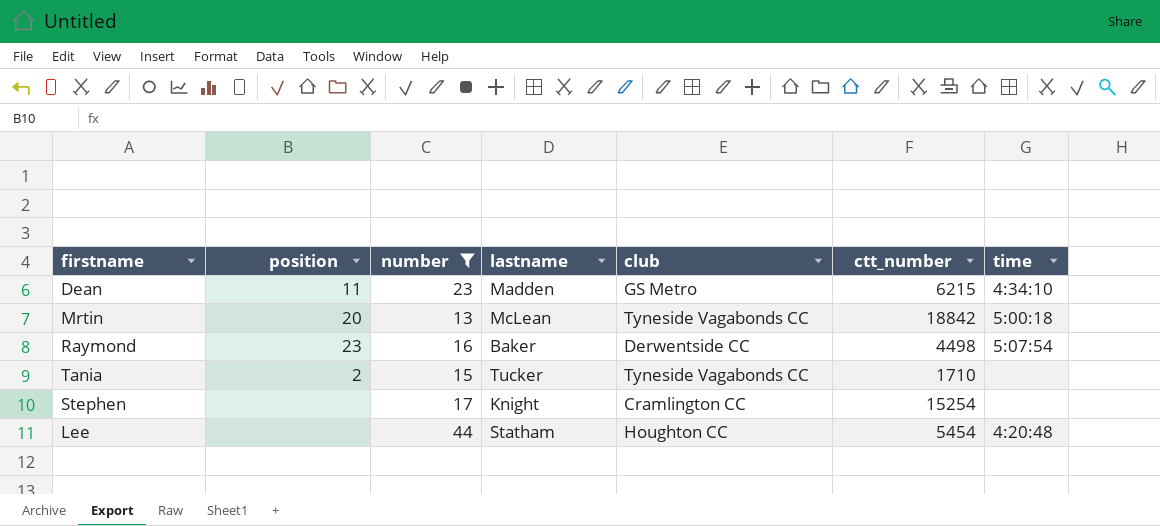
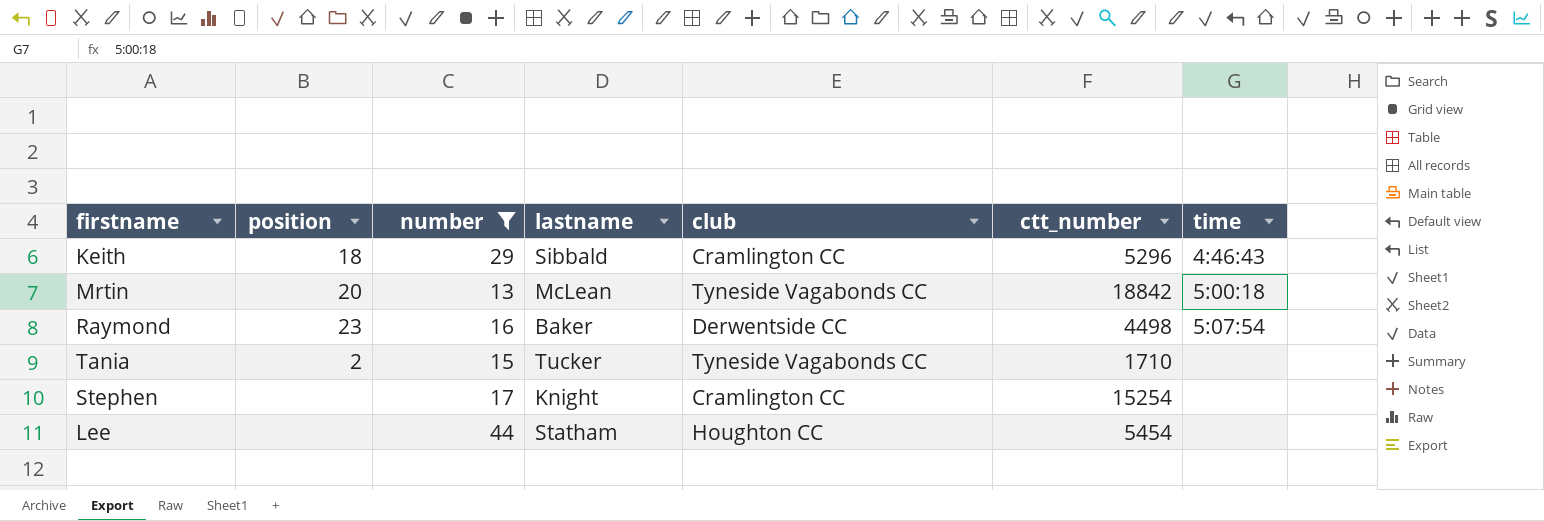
row Dean: 11 | 23 | Madden | GS Metro | 6215 | 4:34:10 -> none
row Keith: none -> 18 | 29 | Sibbald | Cramlington CC | 5296 | 4:46:43
Lee | time: 4:20:48 -> none

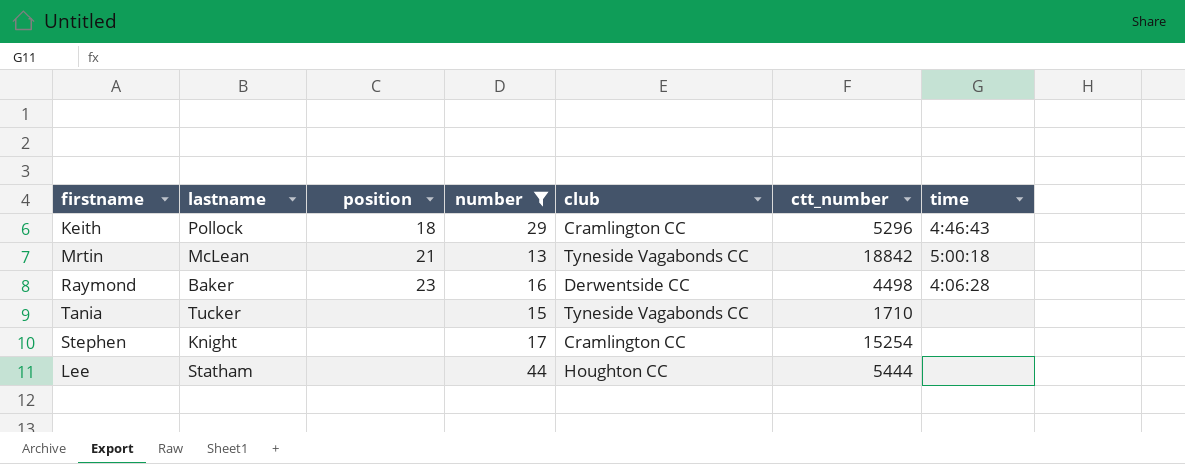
column lastname | position: 4 -> 2
Keith | lastname: Sibbald -> Pollock
Mrtin | position: 20 -> 21
Raymond | time: 5:07:54 -> 4:06:28
Tania | position: 2 -> none
Lee | ctt_number: 5454 -> 5444

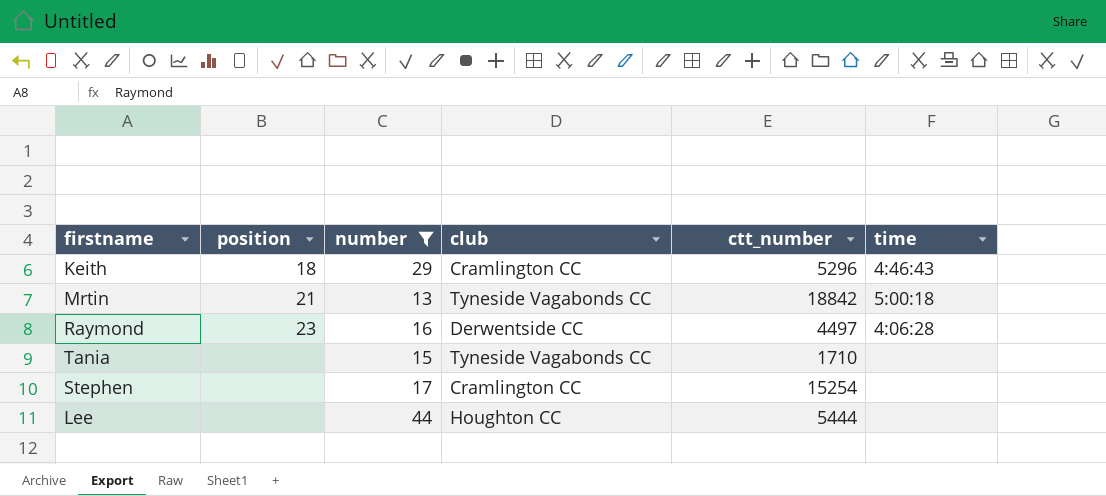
column lastname | position: 2 -> none
Raymond | ctt_number: 4498 -> 4497

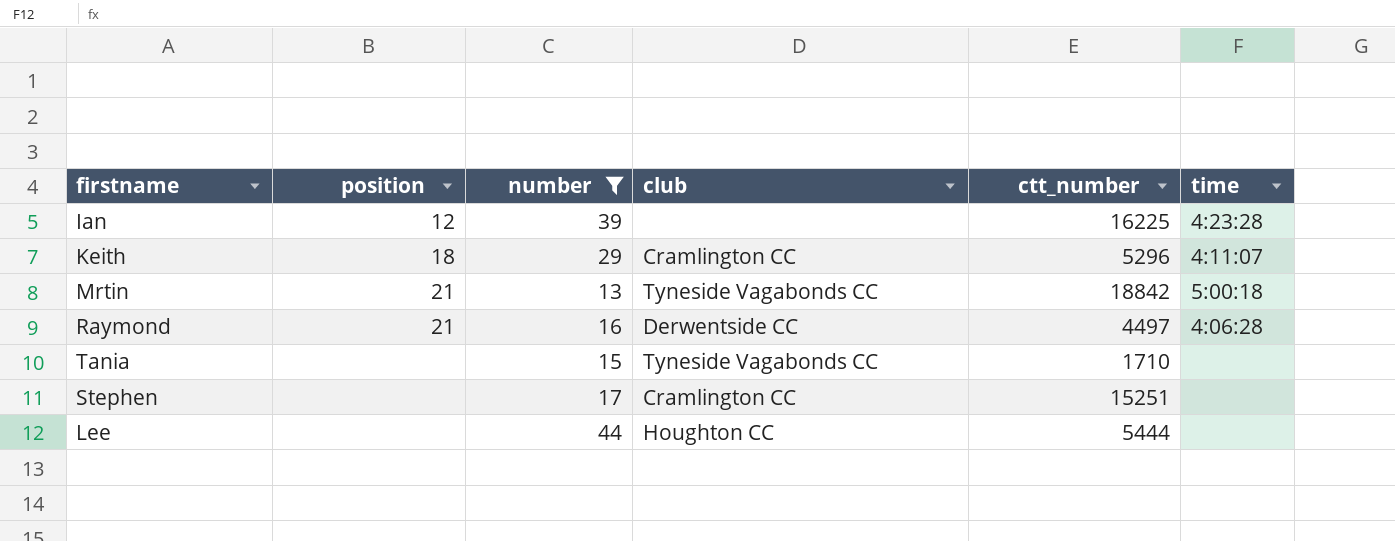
row Ian: none -> 12 | 39 | none | 16225 | 4:23:28
Keith | time: 4:46:43 -> 4:11:07
Raymond | position: 23 -> 21
Stephen | ctt_number: 15254 -> 15251

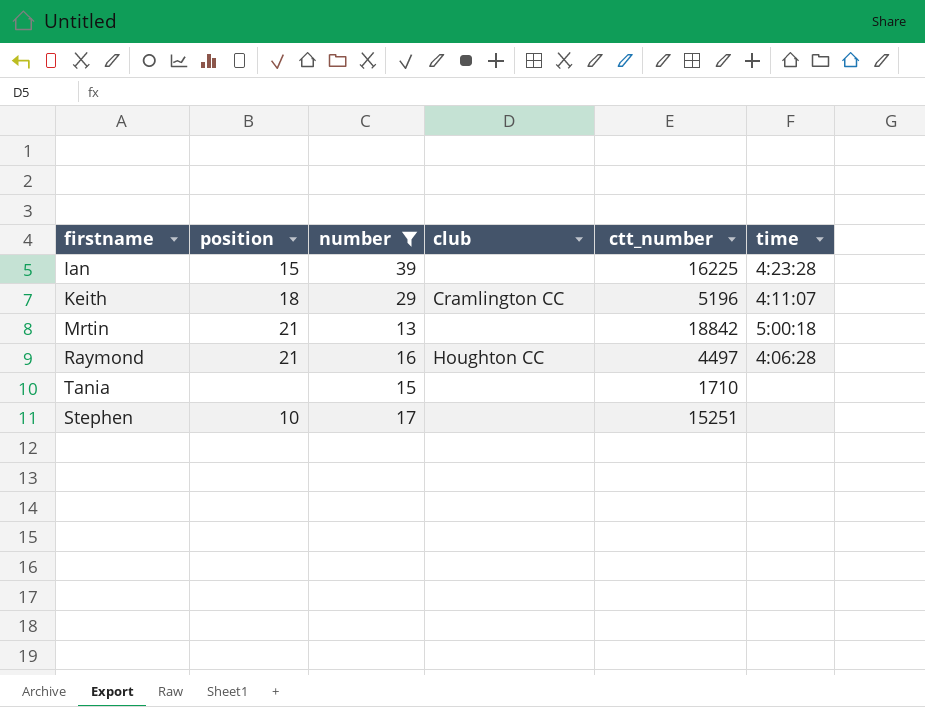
row Lee: none | 44 | Houghton CC | 5444 | none -> none
Ian | position: 12 -> 15
Keith | ctt_number: 5296 -> 5196
Mrtin | club: Tyneside Vagabonds CC -> none
Raymond | club: Derwentside CC -> Houghton CC
Tania | club: Tyneside Vagabonds CC -> none
Stephen | position: none -> 10
Stephen | club: Cramlington CC -> none

